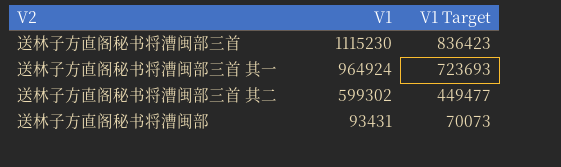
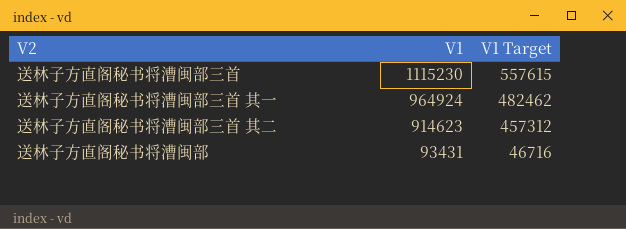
column V1 Target | formula: [V1] * 0.75 -> [V1] * 0.5
送林子方直阁秘书将漕闽部三首 其二 | V1: 599302 -> 914623

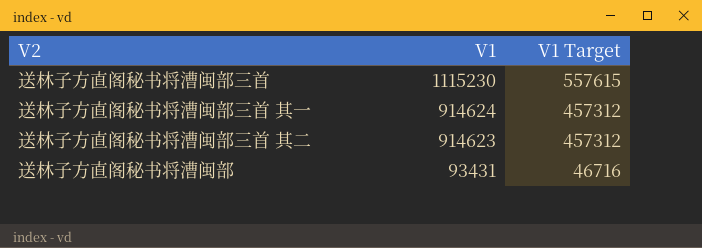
送林子方直阁秘书将漕闽部三首 其一 | V1: 964924 -> 914624
送林子方直阁秘书将漕闽部三首 其一 | V1 Target: 482462 -> 457312

